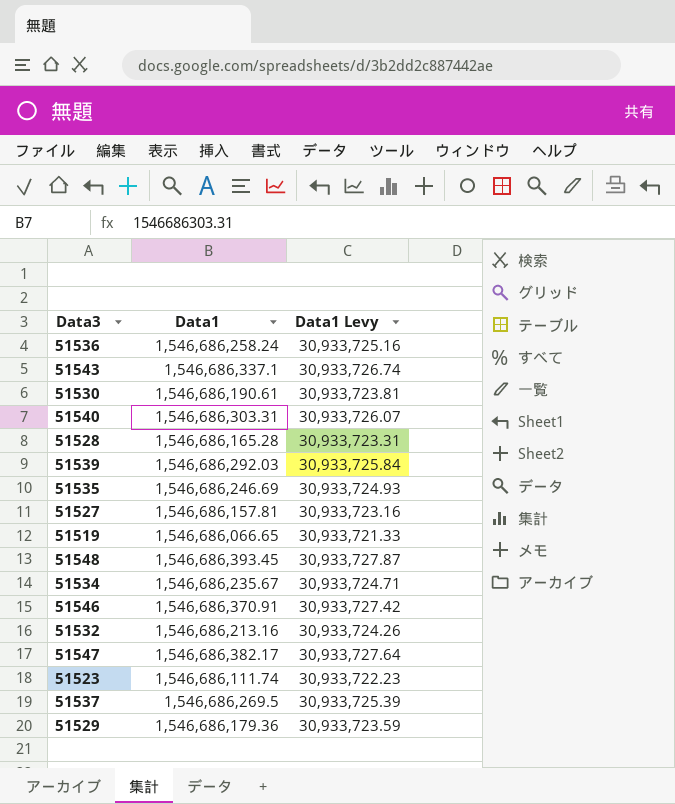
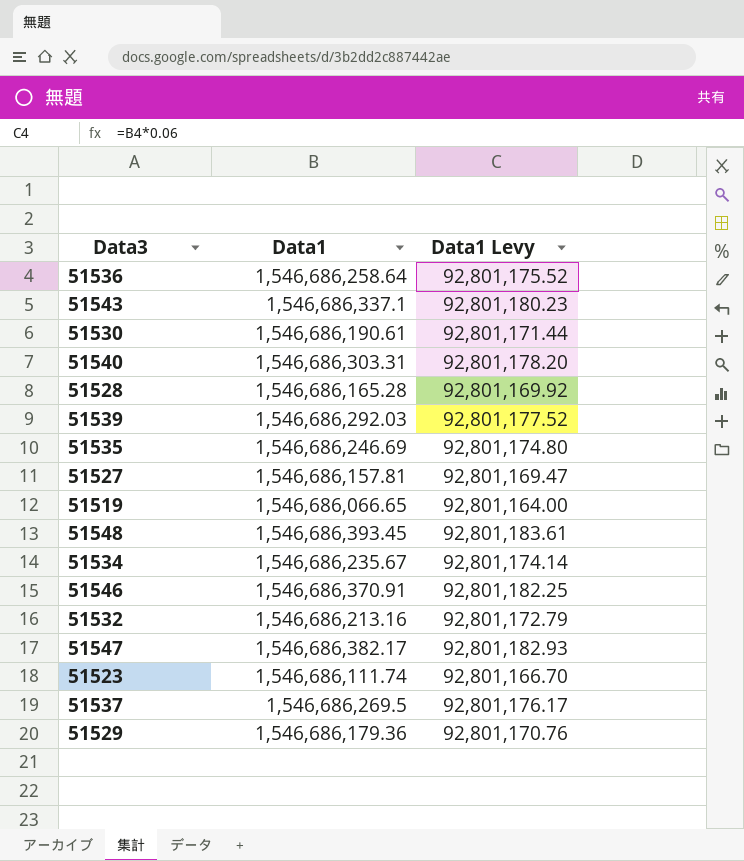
column Data1 Levy | formula: [Data1] * 0.02 -> [Data1] * 0.06
51536 | Data1: 1,546,686,258.24 -> 1,546,686,258.64

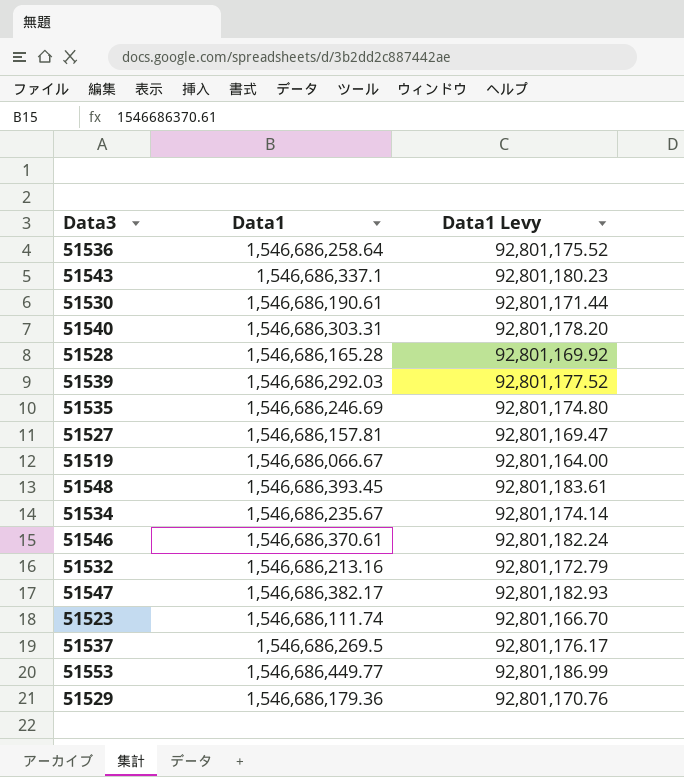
51519 | Data1: 1,546,686,066.65 -> 1,546,686,066.67
51546 | Data1: 1,546,686,370.91 -> 1,546,686,370.61
51546 | Data1 Levy: 92,801,182.25 -> 92,801,182.24
row 51553: none -> 1,546,686,449.77 | 92,801,186.99

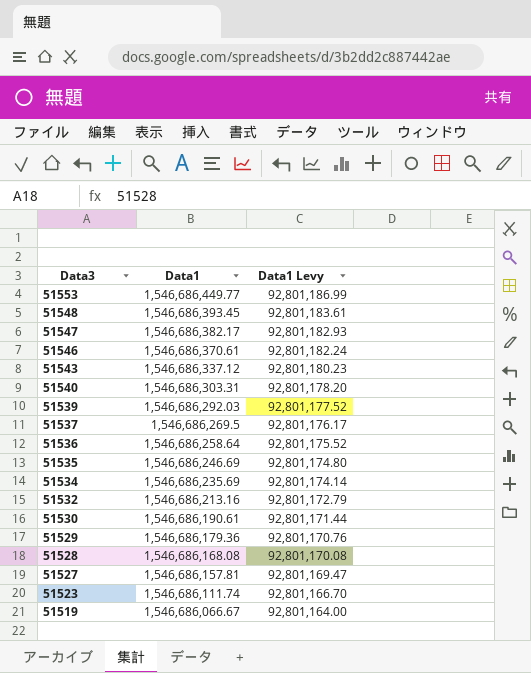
row order: none -> Data3 descending
51543 | Data1: 1,546,686,337.1 -> 1,546,686,337.12
51534 | Data1: 1,546,686,235.67 -> 1,546,686,235.69
51528 | Data1: 1,546,686,165.28 -> 1,546,686,168.08
51528 | Data1 Levy: 92,801,169.92 -> 92,801,170.08

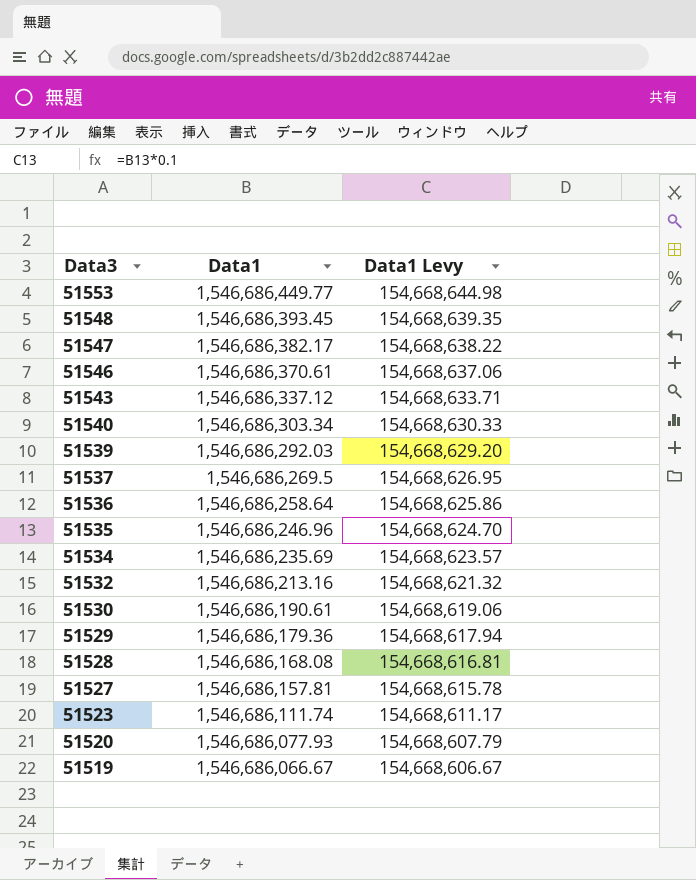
column Data1 Levy | formula: [Data1] * 0.06 -> [Data1] * 0.1
51540 | Data1: 1,546,686,303.31 -> 1,546,686,303.34
51535 | Data1: 1,546,686,246.69 -> 1,546,686,246.96
row 51520: none -> 1,546,686,077.93 | 154,668,607.79

